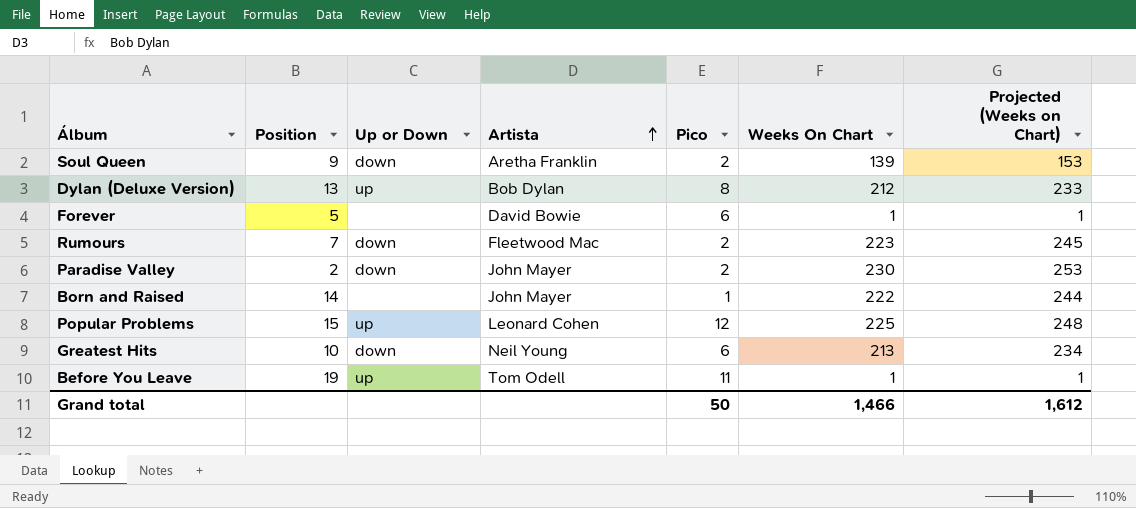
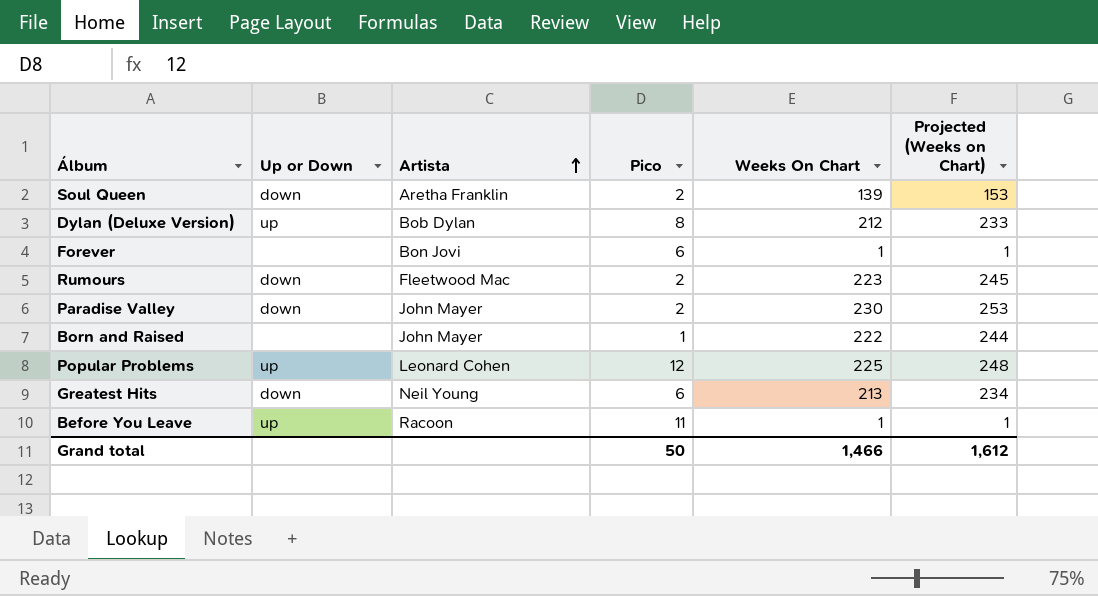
column Position | position: 2 -> none
Forever | Artista: David Bowie -> Bon Jovi
Before You Leave | Artista: Tom Odell -> Racoon

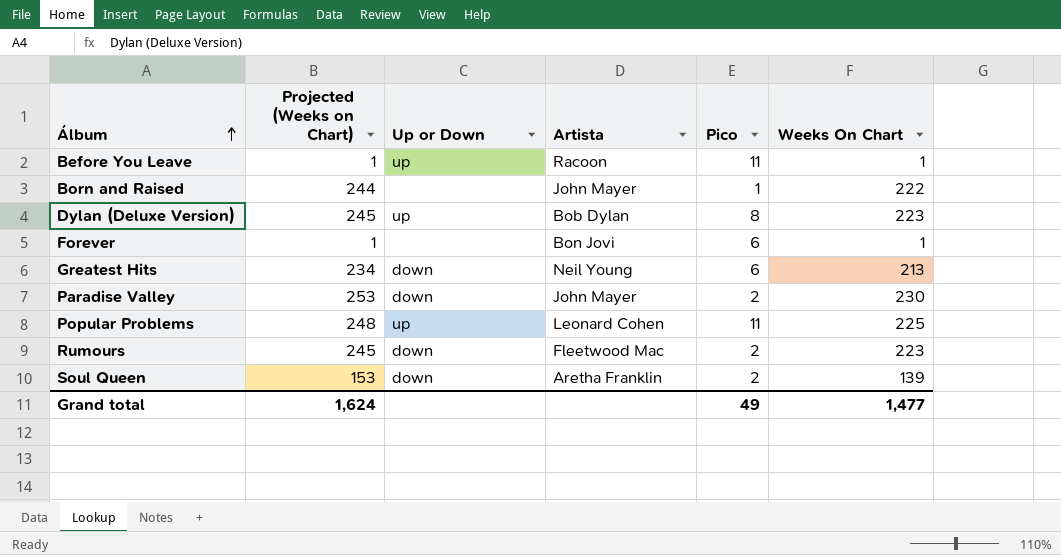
row order: Artista ascending -> Álbum ascending
column Projected (Weeks on Chart) | position: 6 -> 2
Dylan (Deluxe Version) | Projected (Weeks on Chart): 233 -> 245
Dylan (Deluxe Version) | Weeks On Chart: 212 -> 223
Popular Problems | Pico: 12 -> 11
Grand total | Projected (Weeks on Chart): 1,612 -> 1,624
Grand total | Pico: 50 -> 49
Grand total | Weeks On Chart: 1,466 -> 1,477

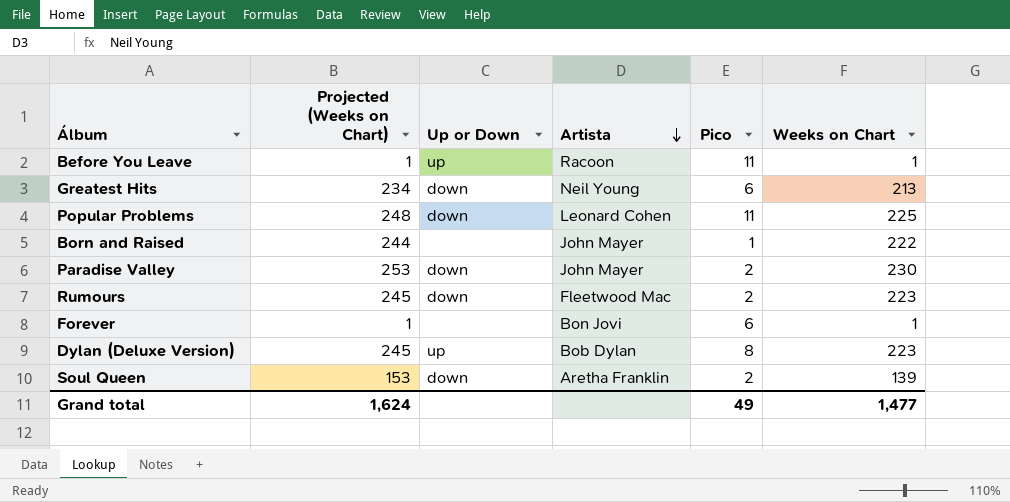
row order: Álbum ascending -> Artista descending
column name: Weeks On Chart -> Weeks on Chart
Popular Problems | Up or Down: up -> down

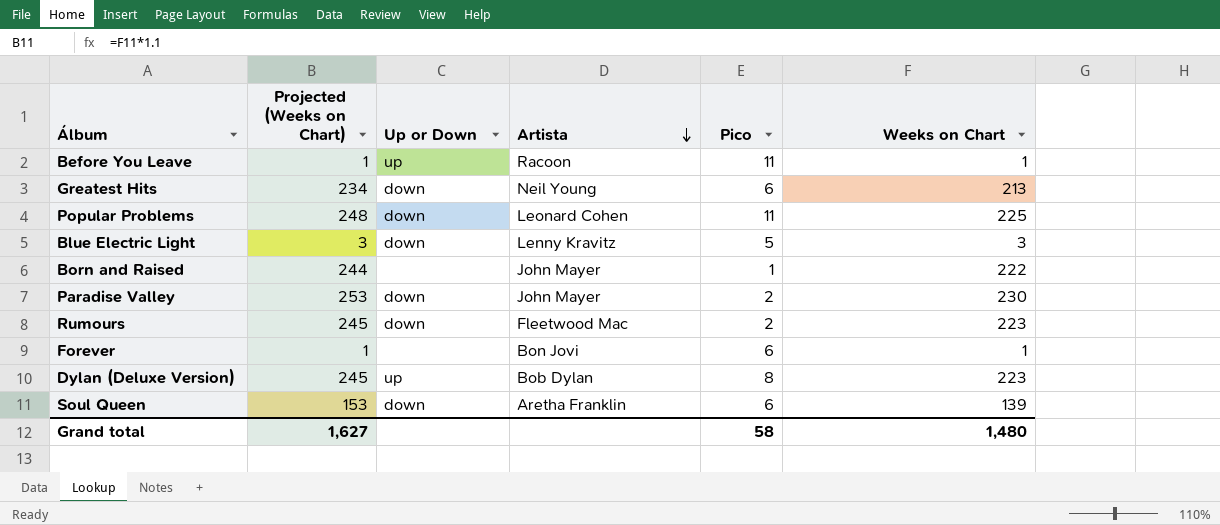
row Blue Electric Light: none -> 3 | down | Lenny Kravitz | 5 | 3
Soul Queen | Pico: 2 -> 6
Grand total | Projected (Weeks on Chart): 1,624 -> 1,627
Grand total | Pico: 49 -> 58
Grand total | Weeks on Chart: 1,477 -> 1,480

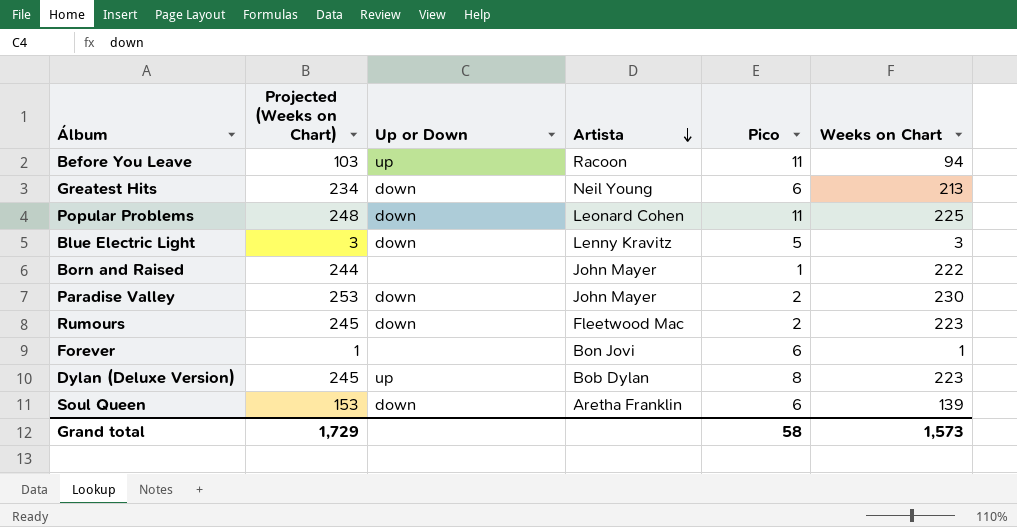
Before You Leave | Projected (Weeks on Chart): 1 -> 103
Before You Leave | Weeks on Chart: 1 -> 94
Grand total | Projected (Weeks on Chart): 1,627 -> 1,729
Grand total | Weeks on Chart: 1,480 -> 1,573

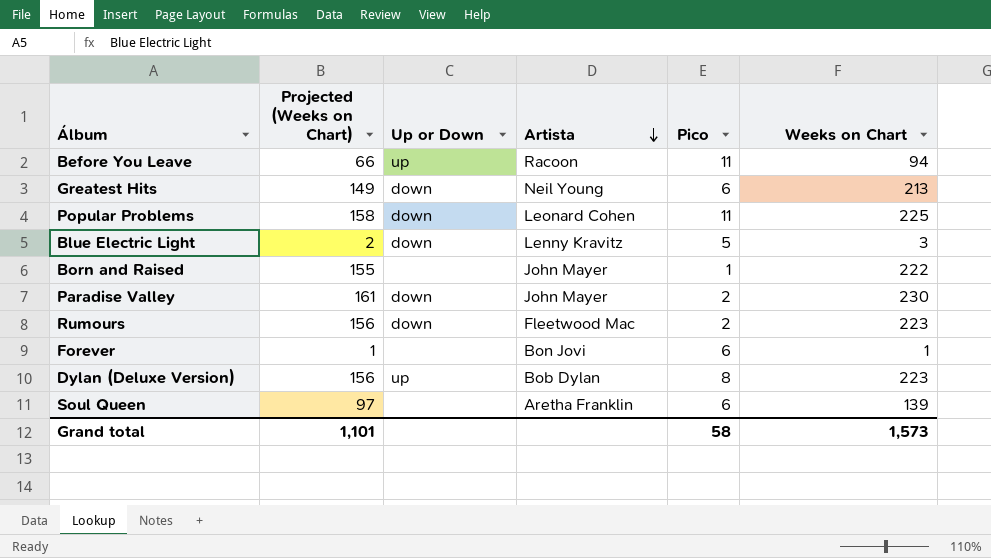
column Projected (Weeks on Chart) | formula: [Weeks on Chart] * 1.1 -> [Weeks on Chart] * 0.7
Soul Queen | Up or Down: down -> none
Grand total | Projected (Weeks on Chart): 1,729 -> 1,101

